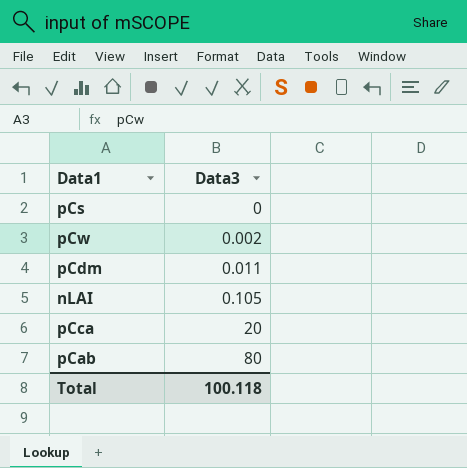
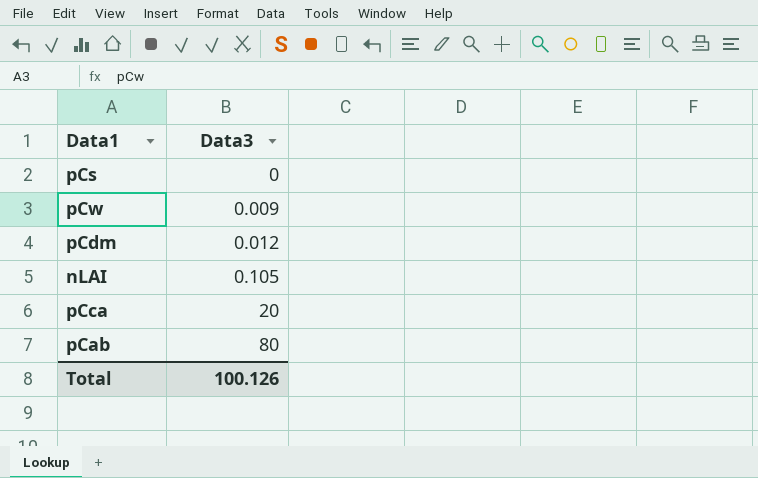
pCw | Data3: 0.002 -> 0.009
pCdm | Data3: 0.011 -> 0.012
Total | Data3: 100.118 -> 100.126

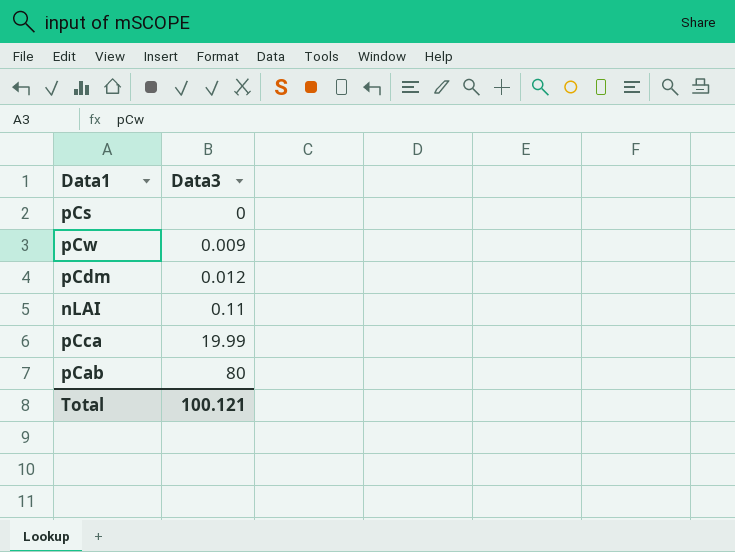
nLAI | Data3: 0.105 -> 0.11
pCca | Data3: 20 -> 19.99
Total | Data3: 100.126 -> 100.121

